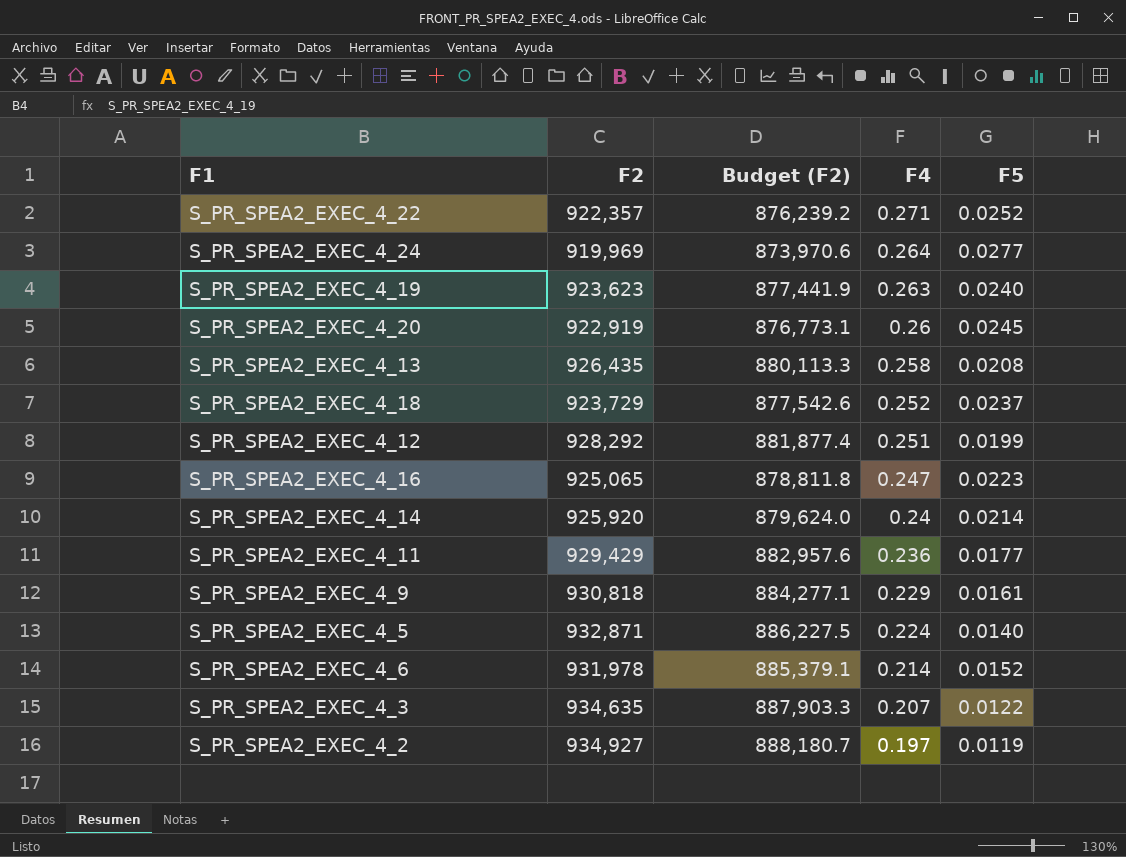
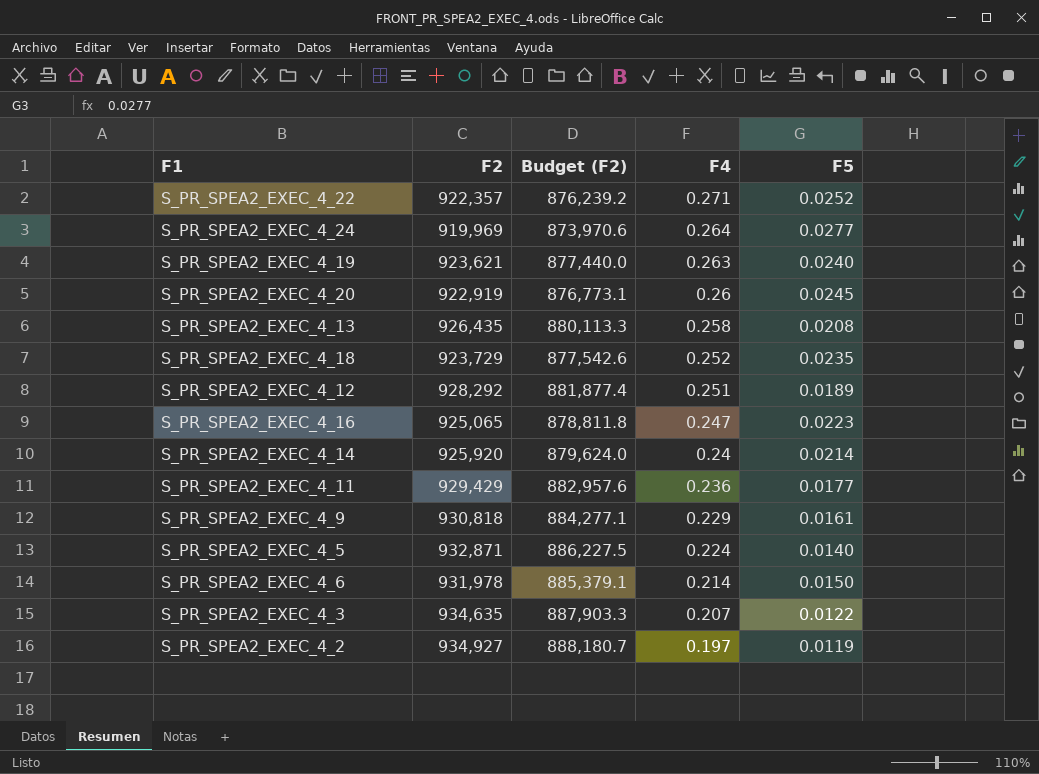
S_PR_SPEA2_EXEC_4_19 | F2: 923,623 -> 923,621
S_PR_SPEA2_EXEC_4_19 | Budget (F2): 877,441.9 -> 877,440.0
S_PR_SPEA2_EXEC_4_18 | F5: 0.0237 -> 0.0235
S_PR_SPEA2_EXEC_4_12 | F5: 0.0199 -> 0.0189
S_PR_SPEA2_EXEC_4_6 | F5: 0.0152 -> 0.0150

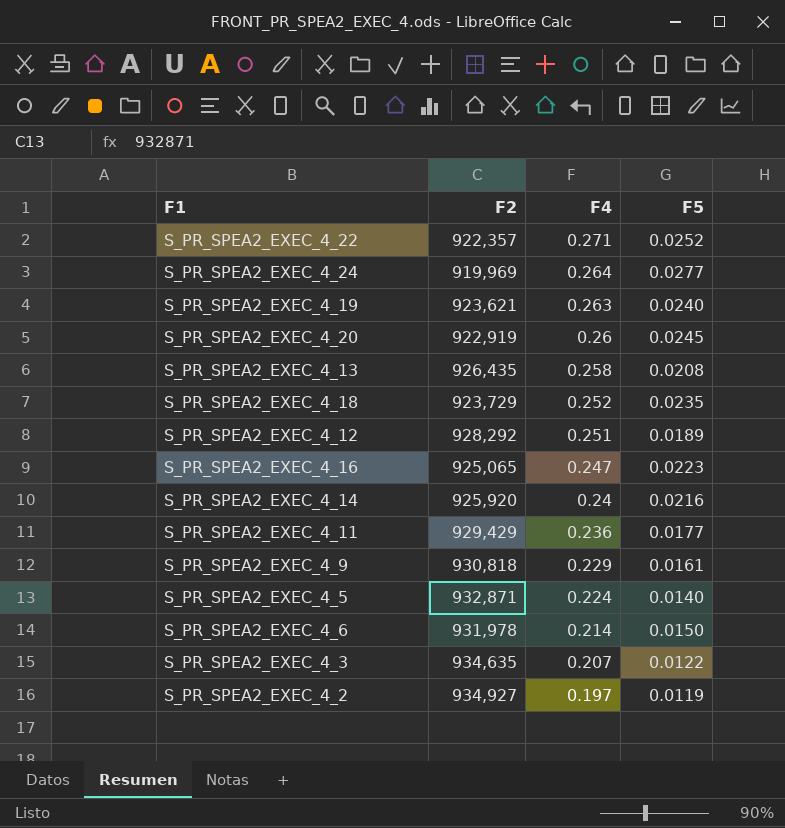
column Budget (F2) | formula: [F2] * 0.95 -> none
S_PR_SPEA2_EXEC_4_14 | F5: 0.0214 -> 0.0216

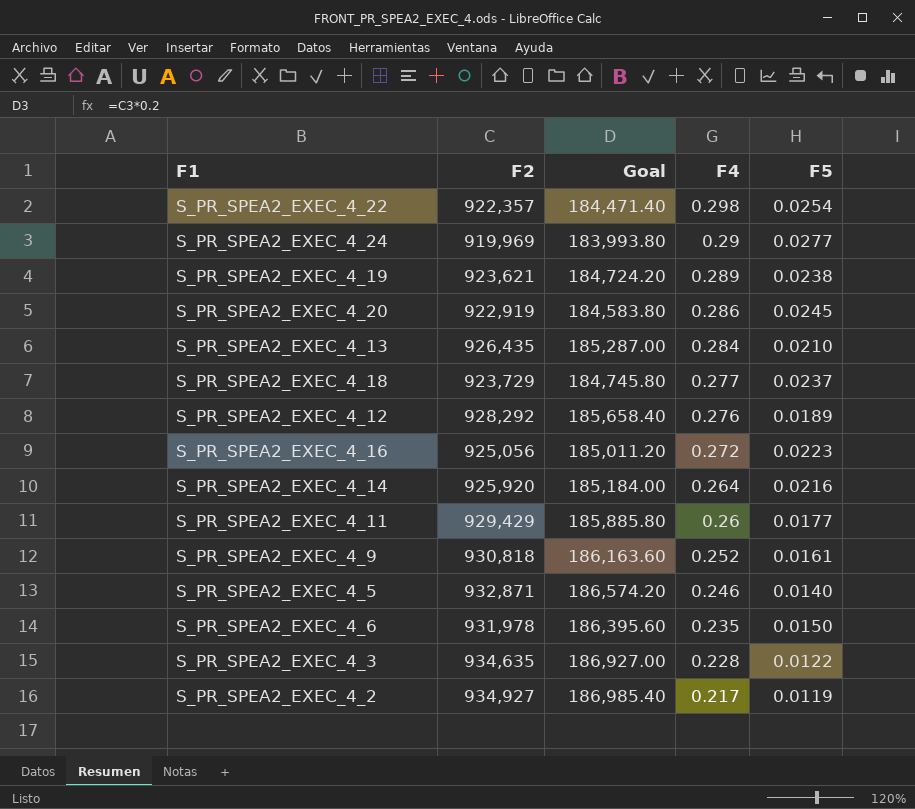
column Goal | formula: none -> [F2] * 0.2
S_PR_SPEA2_EXEC_4_22 | F4: 0.271 -> 0.298
S_PR_SPEA2_EXEC_4_22 | F5: 0.0252 -> 0.0254
S_PR_SPEA2_EXEC_4_24 | F4: 0.264 -> 0.29
S_PR_SPEA2_EXEC_4_19 | F4: 0.263 -> 0.289
S_PR_SPEA2_EXEC_4_19 | F5: 0.0240 -> 0.0238
S_PR_SPEA2_EXEC_4_20 | F4: 0.26 -> 0.286
S_PR_SPEA2_EXEC_4_13 | F4: 0.258 -> 0.284
S_PR_SPEA2_EXEC_4_13 | F5: 0.0208 -> 0.0210
S_PR_SPEA2_EXEC_4_18 | F4: 0.252 -> 0.277
S_PR_SPEA2_EXEC_4_18 | F5: 0.0235 -> 0.0237
S_PR_SPEA2_EXEC_4_12 | F4: 0.251 -> 0.276
S_PR_SPEA2_EXEC_4_16 | F2: 925,065 -> 925,056
S_PR_SPEA2_EXEC_4_16 | F4: 0.247 -> 0.272
S_PR_SPEA2_EXEC_4_14 | F4: 0.24 -> 0.264
S_PR_SPEA2_EXEC_4_11 | F4: 0.236 -> 0.26
S_PR_SPEA2_EXEC_4_9 | F4: 0.229 -> 0.252
S_PR_SPEA2_EXEC_4_5 | F4: 0.224 -> 0.246
S_PR_SPEA2_EXEC_4_6 | F4: 0.214 -> 0.235
S_PR_SPEA2_EXEC_4_3 | F4: 0.207 -> 0.228
S_PR_SPEA2_EXEC_4_2 | F4: 0.197 -> 0.217

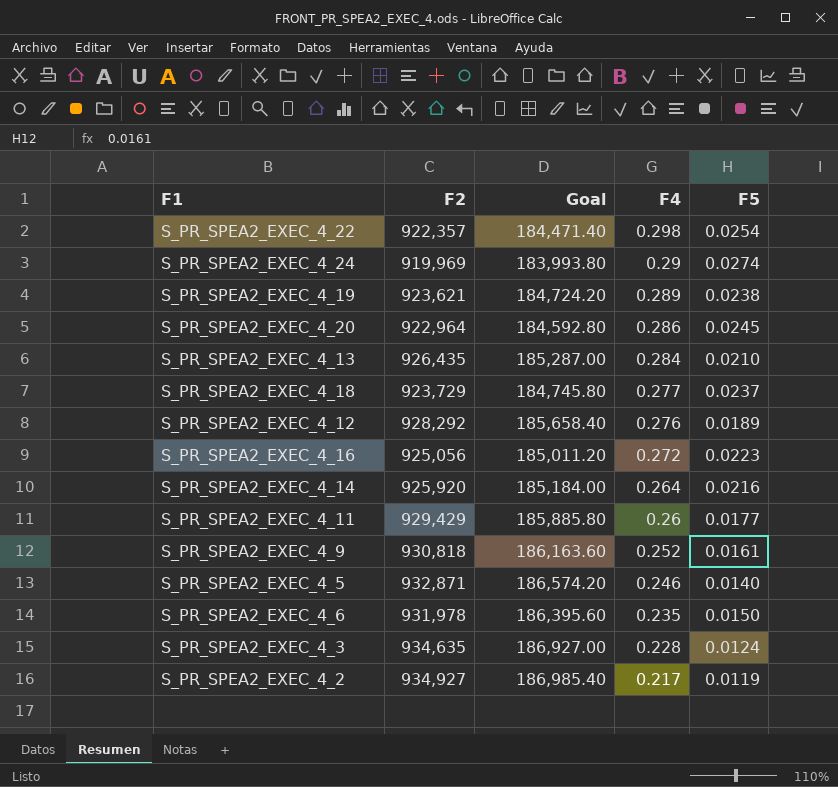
S_PR_SPEA2_EXEC_4_24 | F5: 0.0277 -> 0.0274
S_PR_SPEA2_EXEC_4_20 | F2: 922,919 -> 922,964
S_PR_SPEA2_EXEC_4_20 | Goal: 184,583.80 -> 184,592.80
S_PR_SPEA2_EXEC_4_3 | F5: 0.0122 -> 0.0124

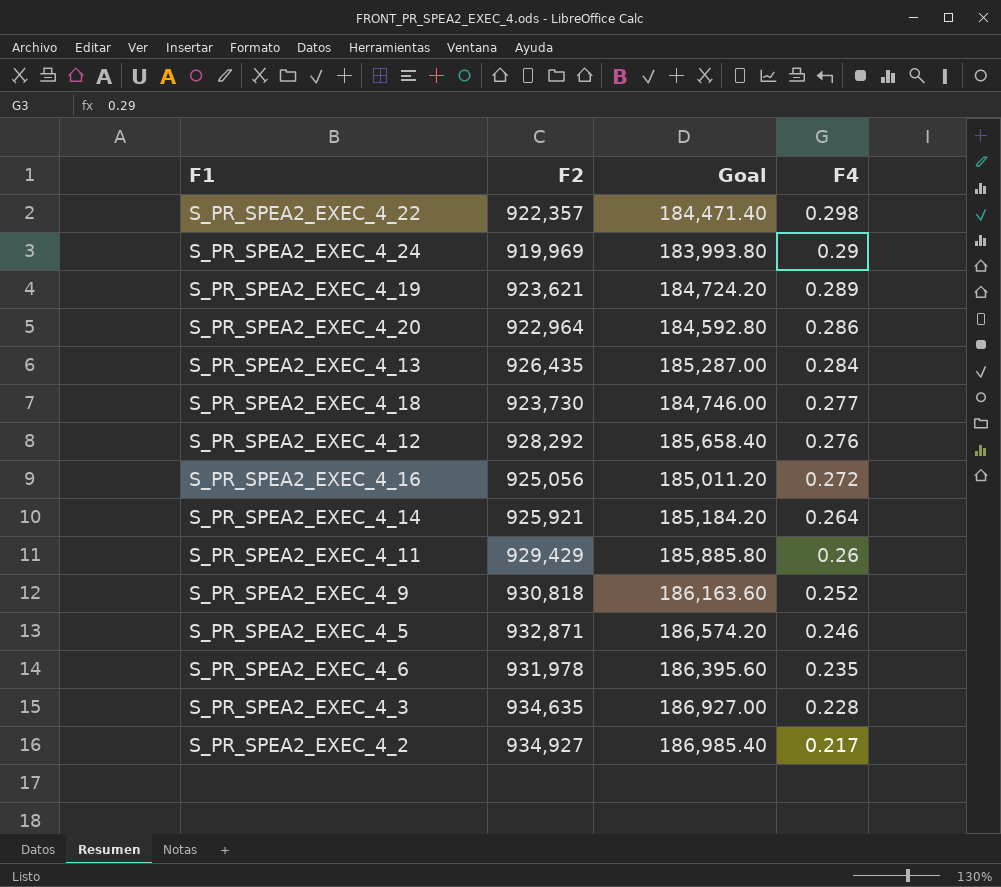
column F5 | position: 5 -> none
S_PR_SPEA2_EXEC_4_18 | F2: 923,729 -> 923,730
S_PR_SPEA2_EXEC_4_18 | Goal: 184,745.80 -> 184,746.00
S_PR_SPEA2_EXEC_4_14 | F2: 925,920 -> 925,921
S_PR_SPEA2_EXEC_4_14 | Goal: 185,184.00 -> 185,184.20

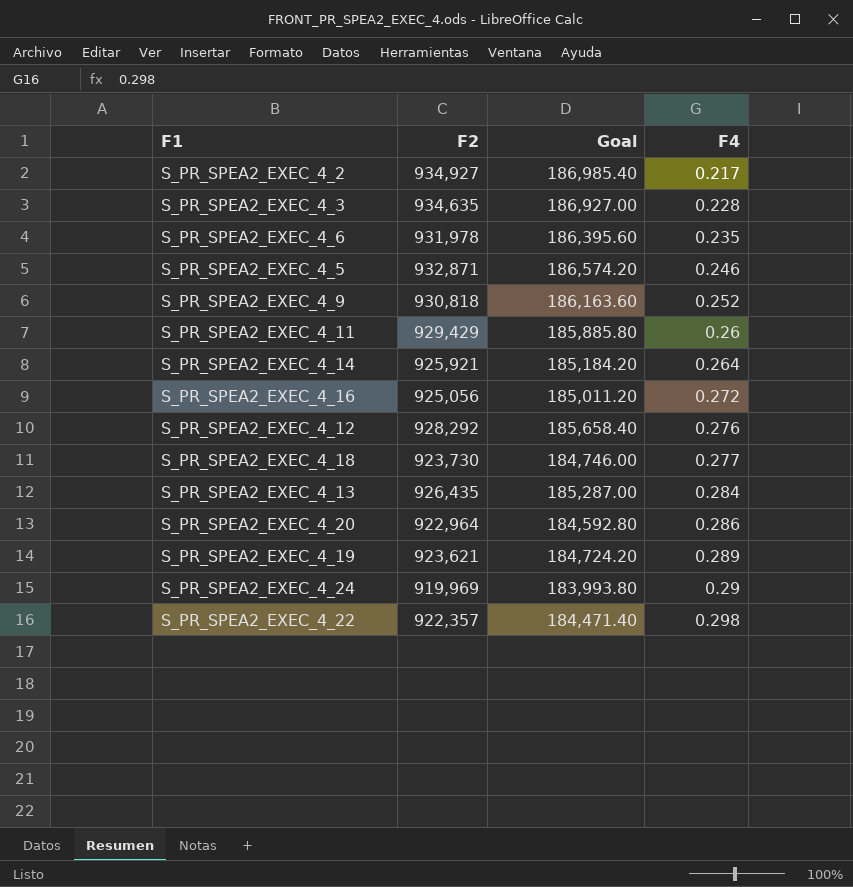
row order: F4 descending -> F4 ascending

